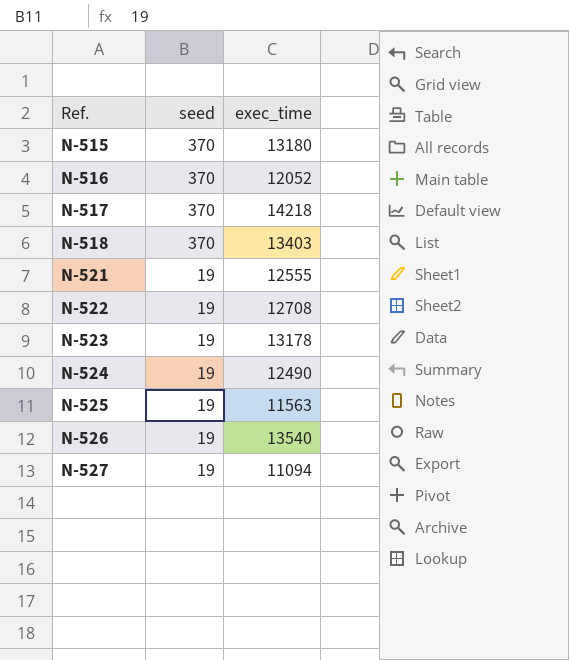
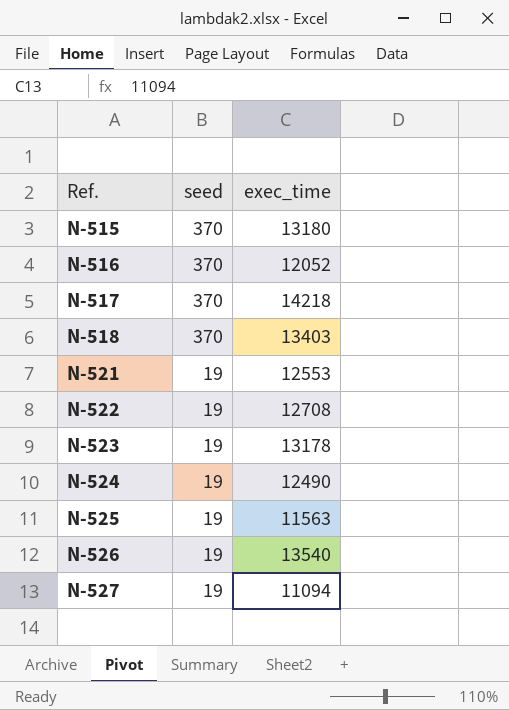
N-521 | exec_time: 12555 -> 12553

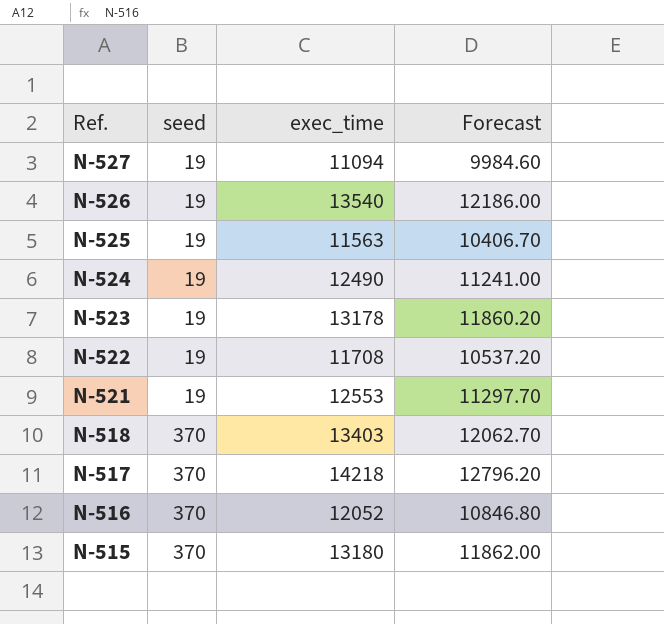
row order: Ref. ascending -> Ref. descending
column Forecast | formula: none -> [exec_time] * 0.9
N-522 | exec_time: 12708 -> 11708

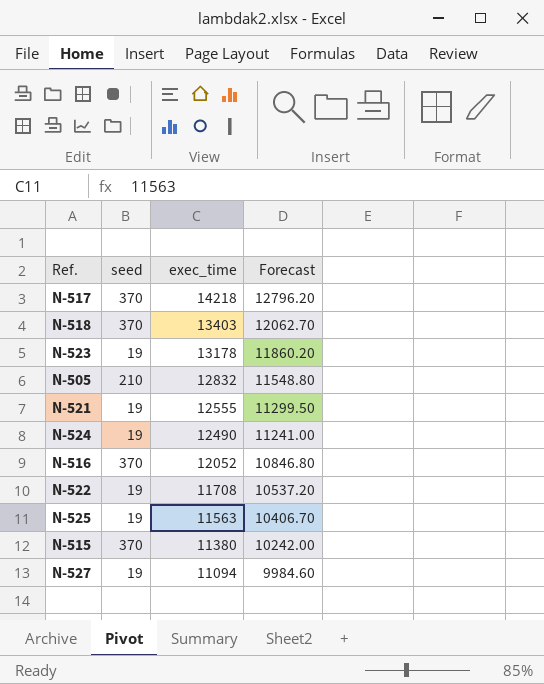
row order: Ref. descending -> exec_time descending
row N-526: 19 | 13540 | 12186.00 -> none
row N-505: none -> 210 | 12832 | 11548.80
N-521 | exec_time: 12553 -> 12555
N-521 | Forecast: 11297.70 -> 11299.50
N-515 | exec_time: 13180 -> 11380
N-515 | Forecast: 11862.00 -> 10242.00

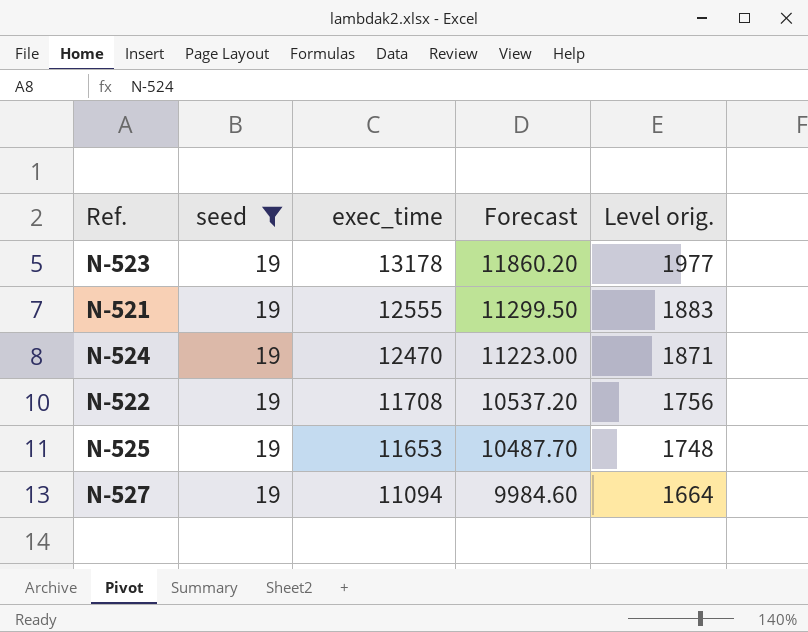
filter: none -> seed = 19
column Level orig. | formula: none -> [exec_time] * 0.15
N-524 | exec_time: 12490 -> 12470
N-524 | Forecast: 11241.00 -> 11223.00
N-525 | exec_time: 11563 -> 11653
N-525 | Forecast: 10406.70 -> 10487.70

